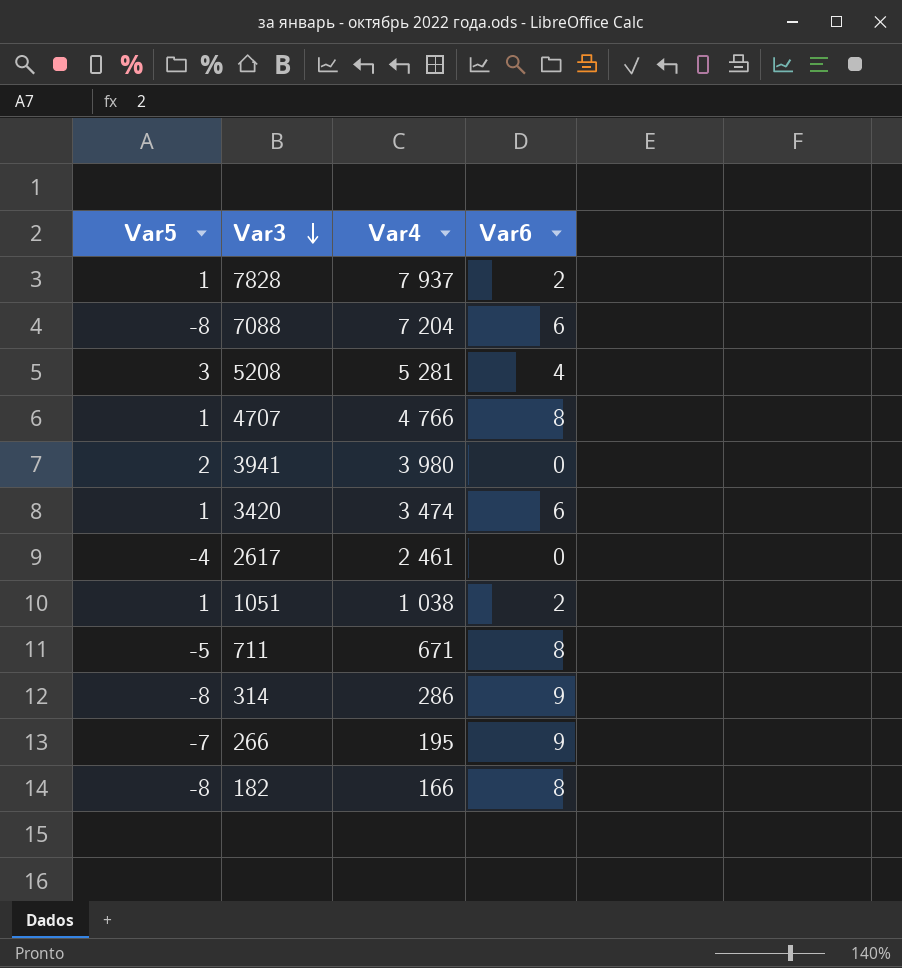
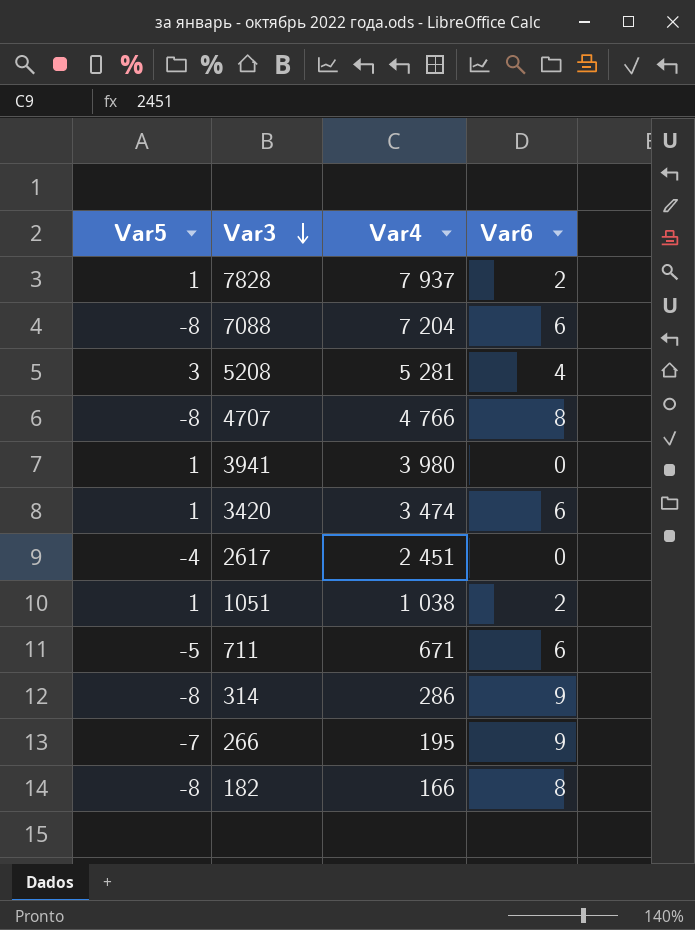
4707 | Var5: 1 -> -8
3941 | Var5: 2 -> 1
2617 | Var4: 2 461 -> 2 451
711 | Var6: 8 -> 6

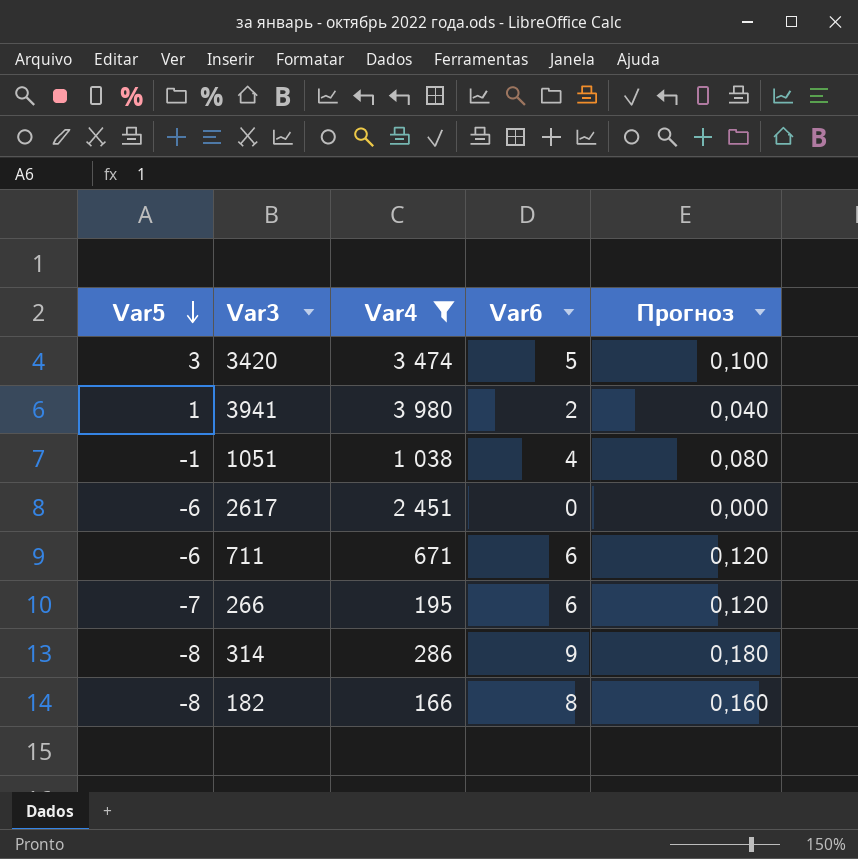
filter: none -> Var4 <= 3 980
row order: Var3 descending -> Var5 descending
column Прогноз | formula: none -> [Var6] * 0,02
3420 | Var5: 1 -> 3
3420 | Var6: 6 -> 5
3941 | Var6: 0 -> 2
1051 | Var5: 1 -> -1
1051 | Var6: 2 -> 4
2617 | Var5: -4 -> -6
711 | Var5: -5 -> -6
266 | Var6: 9 -> 6

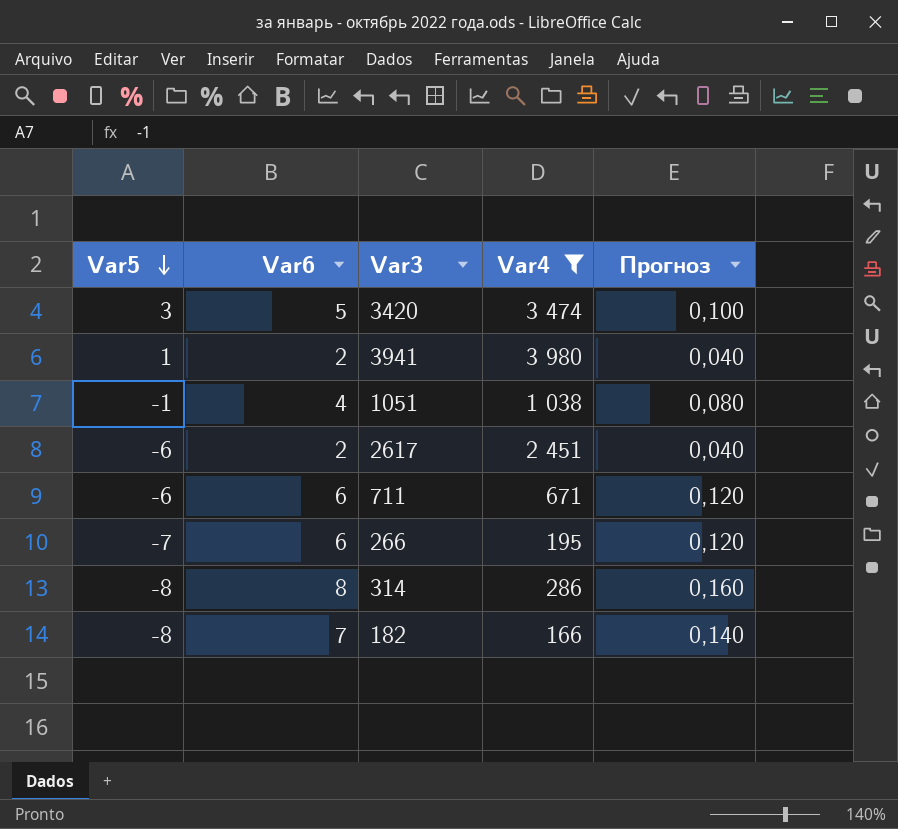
column Var6 | position: 4 -> 2
2617 | Var6: 0 -> 2
2617 | Прогноз: 0,000 -> 0,040
314 | Var6: 9 -> 8
314 | Прогноз: 0,180 -> 0,160
182 | Var6: 8 -> 7
182 | Прогноз: 0,160 -> 0,140

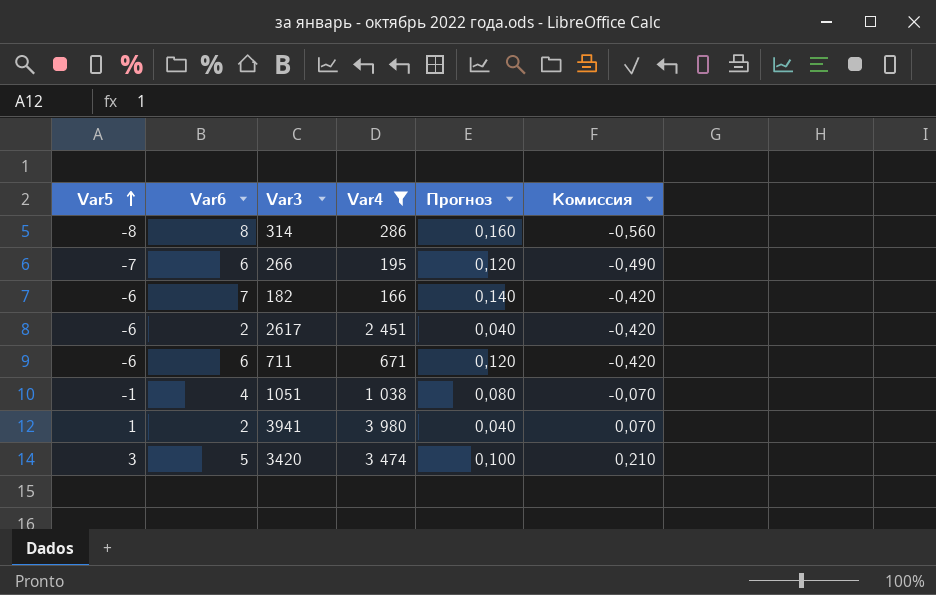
row order: Var5 descending -> Var5 ascending
column Комиссия | formula: none -> [Var5] * 0,07
182 | Var5: -8 -> -6

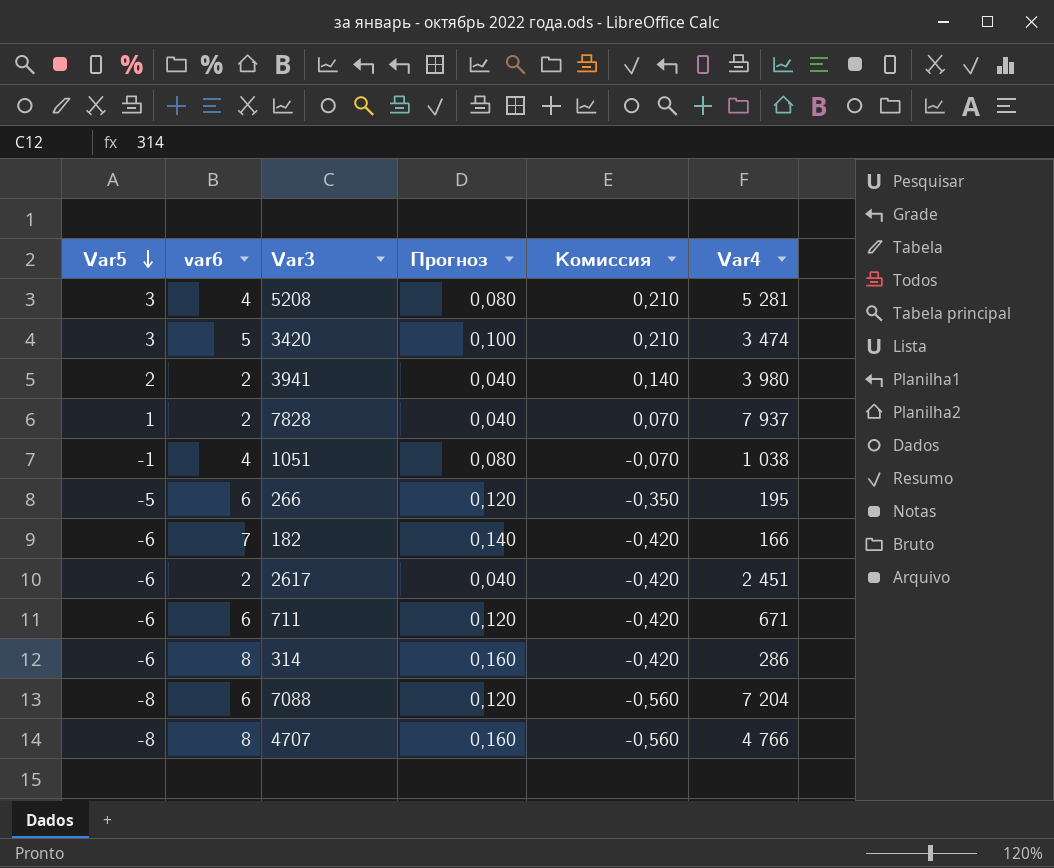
filter: Var4 <= 3 980 -> none
row order: Var5 ascending -> Var5 descending
column name: Var6 -> var6
column Var4 | position: 4 -> 6
3941 | Var5: 1 -> 2
3941 | Комиссия: 0,070 -> 0,140
266 | Var5: -7 -> -5
266 | Комиссия: -0,490 -> -0,350
314 | Var5: -8 -> -6
314 | Комиссия: -0,560 -> -0,420

